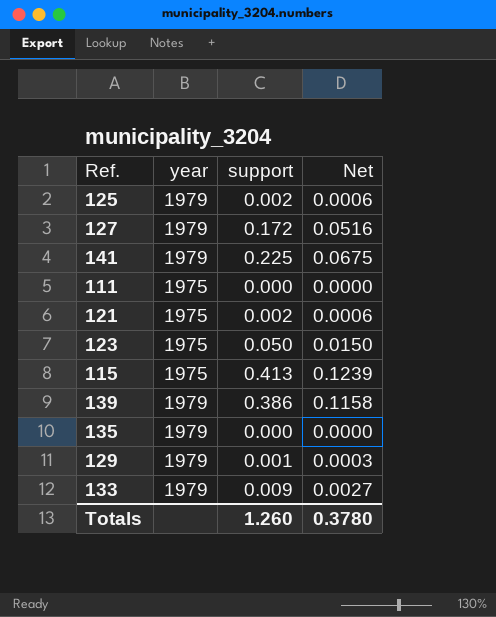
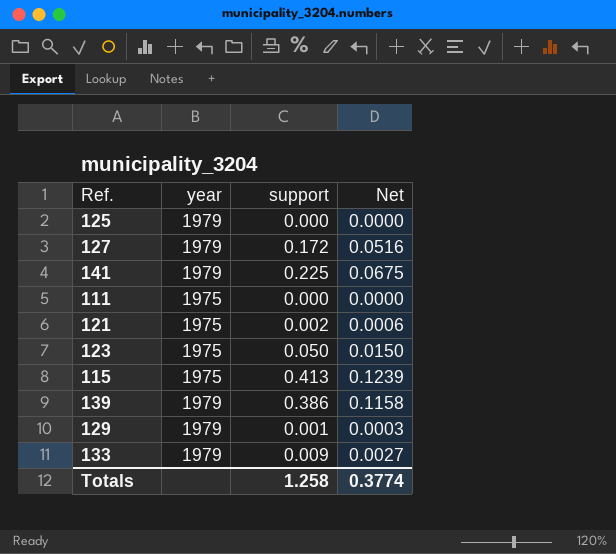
row 135: 1979 | 0.000 | 0.0000 -> none
125 | support: 0.002 -> 0.000
125 | Net: 0.0006 -> 0.0000
Totals | support: 1.260 -> 1.258
Totals | Net: 0.3780 -> 0.3774

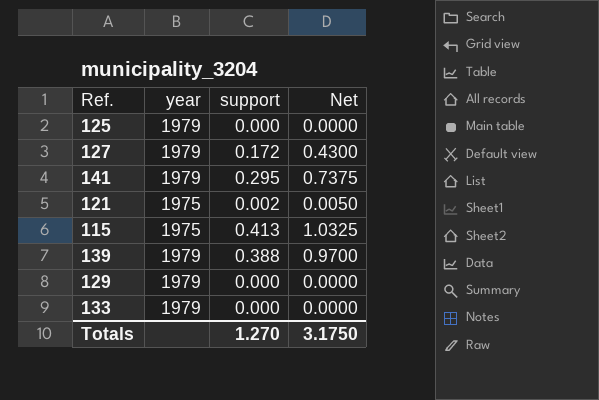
column Net | formula: [support] * 0.3 -> [support] * 2.5
row 111: 1975 | 0.000 | 0.0000 -> none
row 123: 1975 | 0.050 | 0.0150 -> none
141 | support: 0.225 -> 0.295
139 | support: 0.386 -> 0.388
129 | support: 0.001 -> 0.000
133 | support: 0.009 -> 0.000
Totals | support: 1.258 -> 1.270
Totals | Net: 0.3774 -> 3.1750

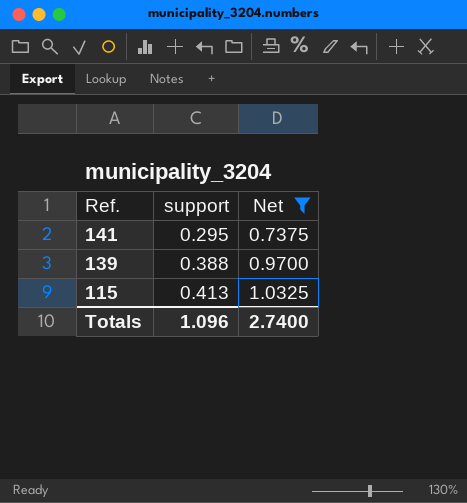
filter: none -> Net >= 0.7375
row order: none -> Ref. descending
column year | position: 2 -> none
Totals | support: 1.270 -> 1.096
Totals | Net: 3.1750 -> 2.7400

